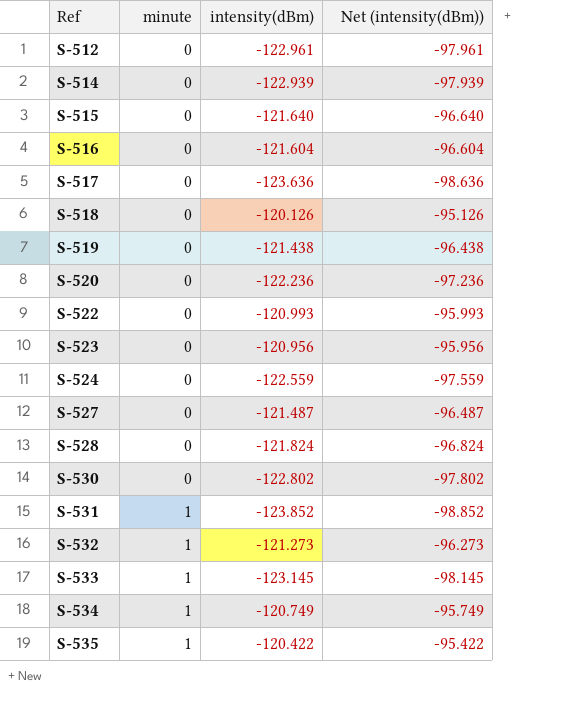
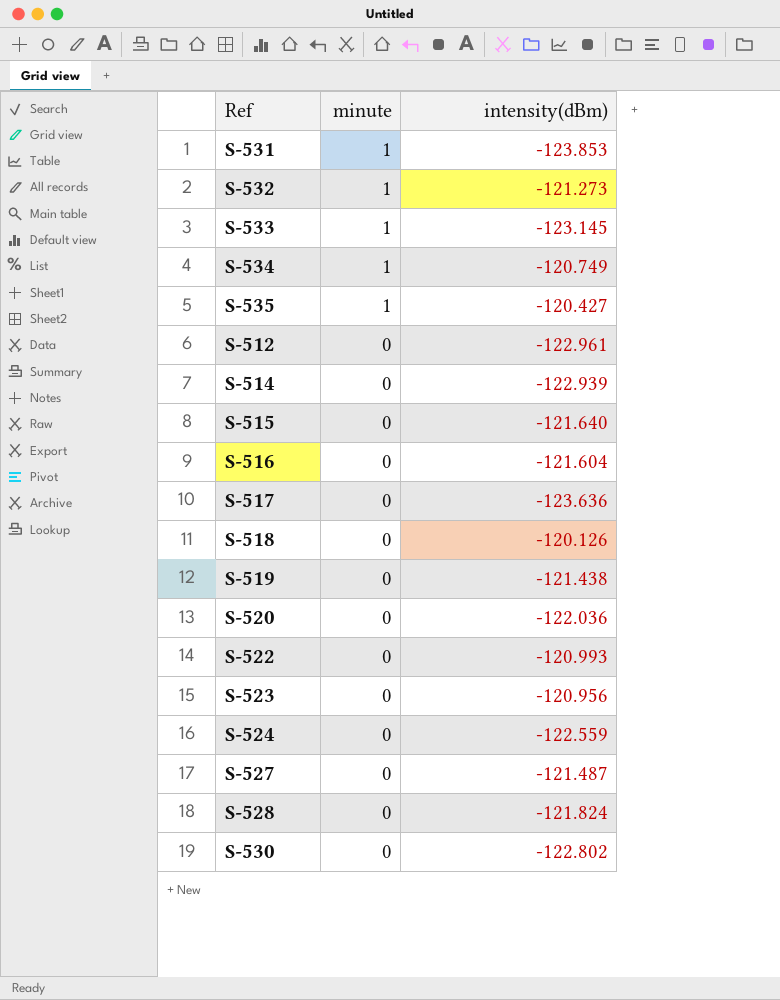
row order: Ref ascending -> minute descending
column Net (intensity(dBm)) | formula: [intensity(dBm)] + 25 -> none
S-531 | intensity(dBm): -123.852 -> -123.853
S-535 | intensity(dBm): -120.422 -> -120.427
S-520 | intensity(dBm): -122.236 -> -122.036

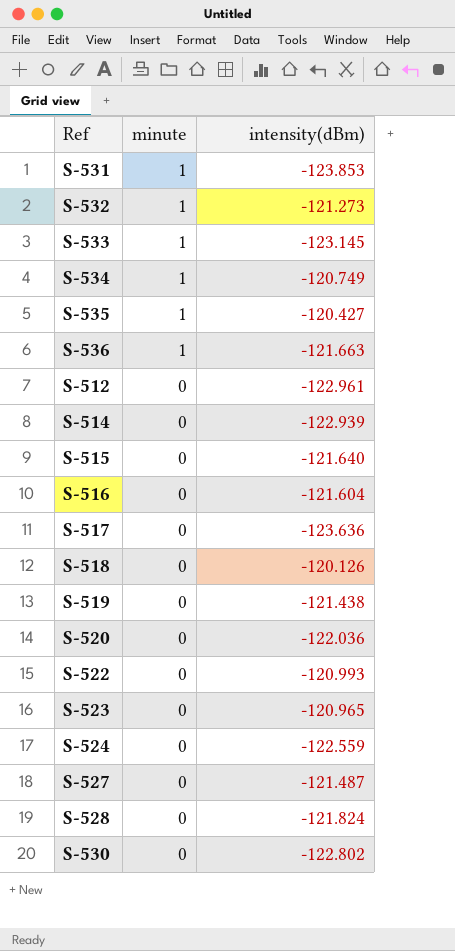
row S-536: none -> 1 | -121.663
S-523 | intensity(dBm): -120.956 -> -120.965

